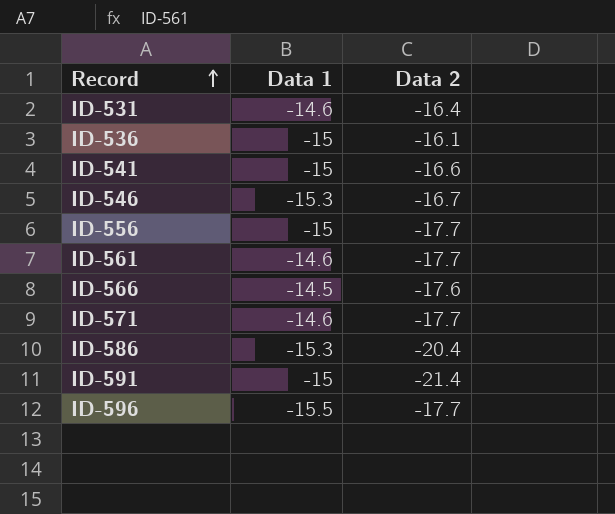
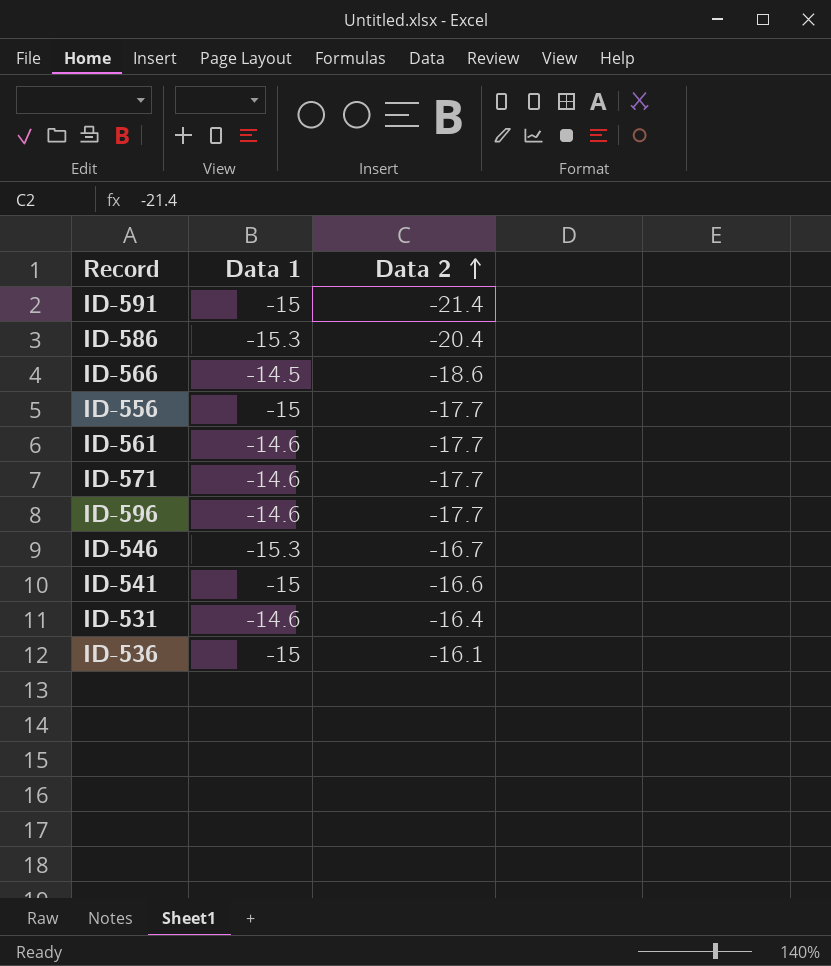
row order: Record ascending -> Data 2 ascending
ID-566 | Data 2: -17.6 -> -18.6
ID-596 | Data 1: -15.5 -> -14.6

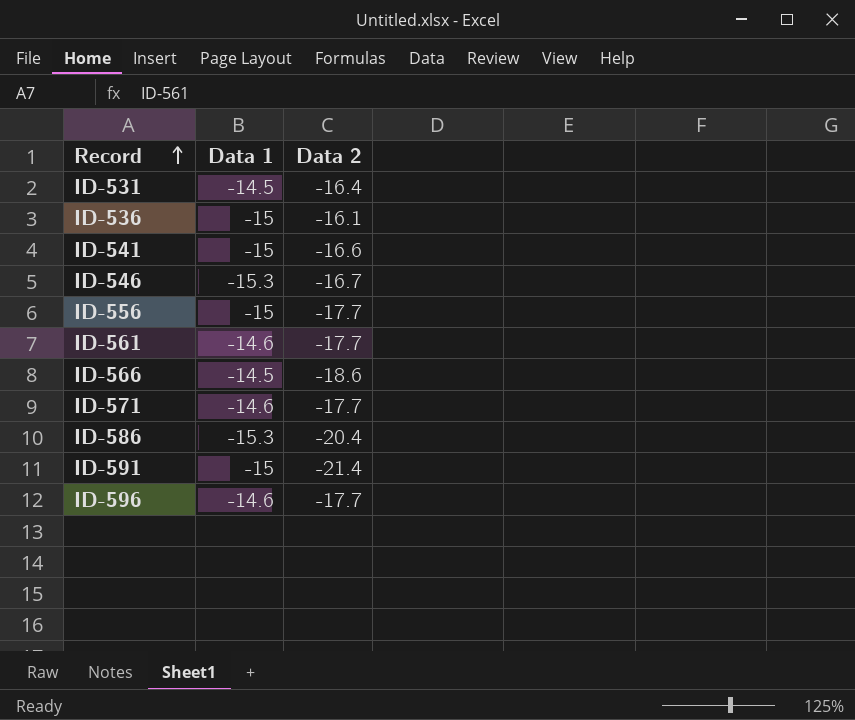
row order: Data 2 ascending -> Record ascending
ID-531 | Data 1: -14.6 -> -14.5

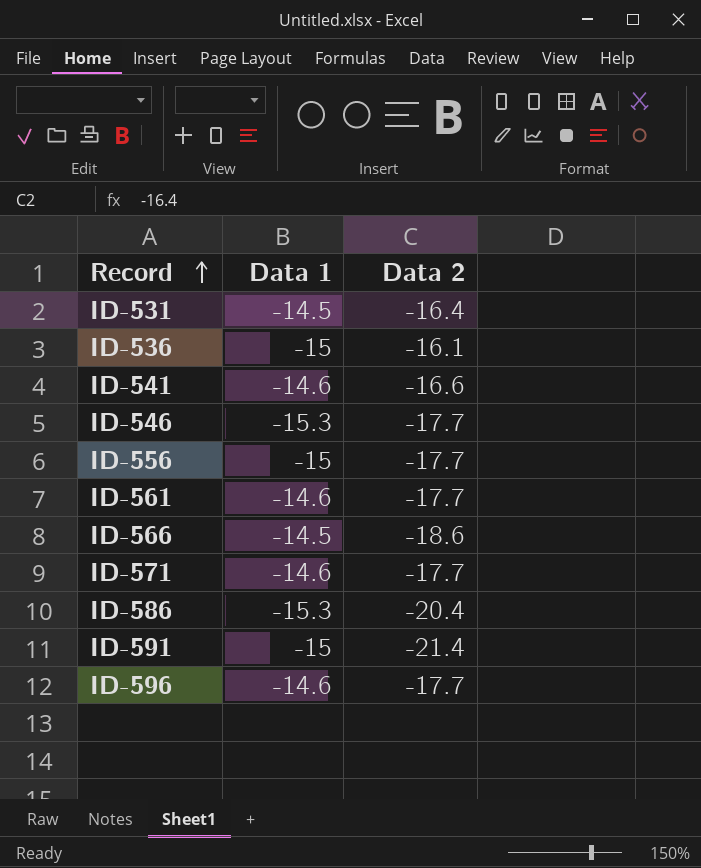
ID-541 | Data 1: -15 -> -14.6
ID-546 | Data 2: -16.7 -> -17.7

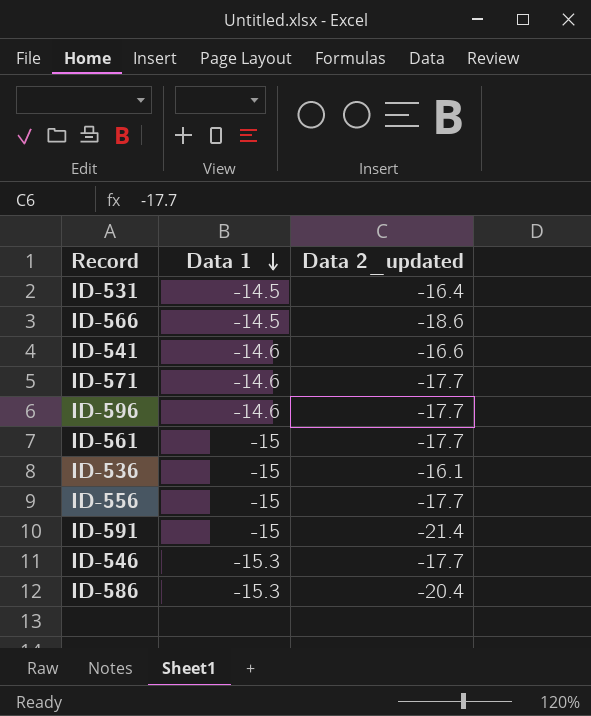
row order: Record ascending -> Data 1 descending
column name: Data 2 -> Data 2_updated
ID-561 | Data 1: -14.6 -> -15

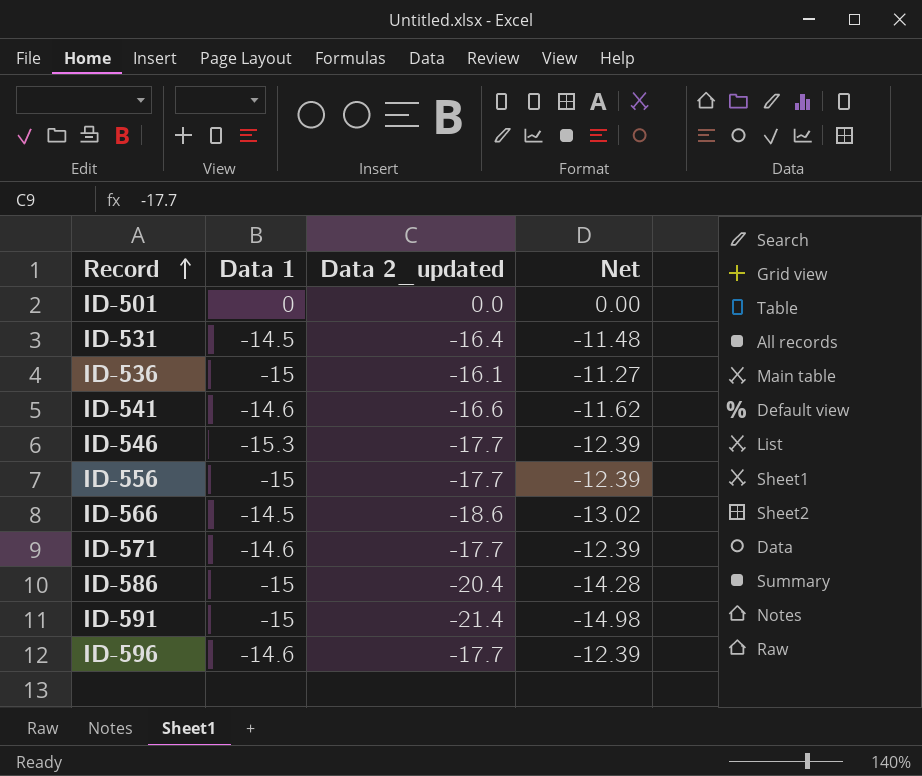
row order: Data 1 descending -> Record ascending
column Net | formula: none -> [Data 2_updated] * 0.7
row ID-561: -15 | -17.7 -> none
row ID-501: none -> 0 | 0.0 | 0.00
ID-586 | Data 1: -15.3 -> -15

